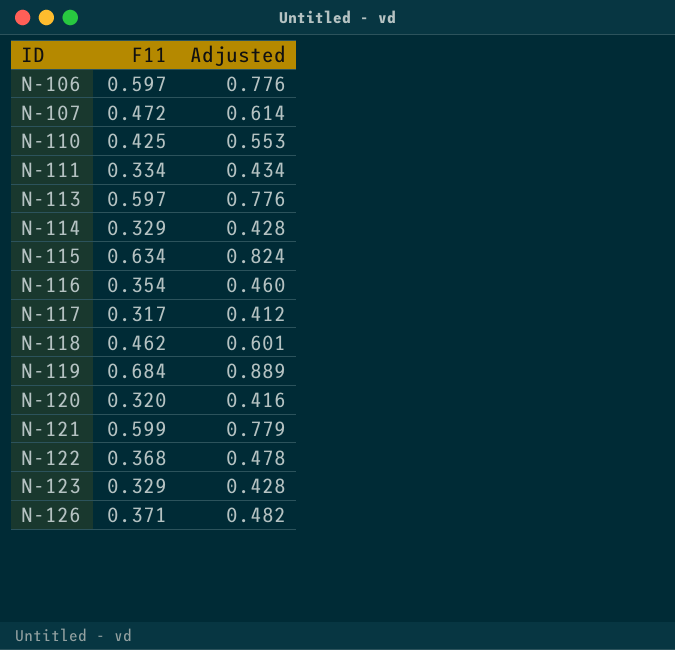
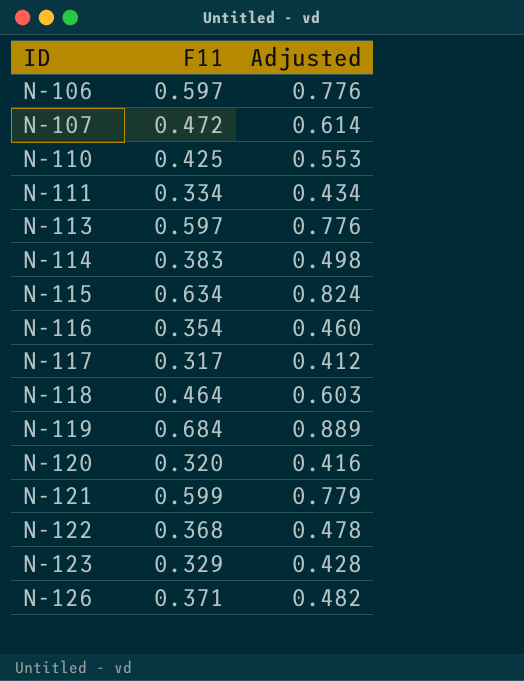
N-114 | F11: 0.329 -> 0.383
N-114 | Adjusted: 0.428 -> 0.498
N-118 | F11: 0.462 -> 0.464
N-118 | Adjusted: 0.601 -> 0.603

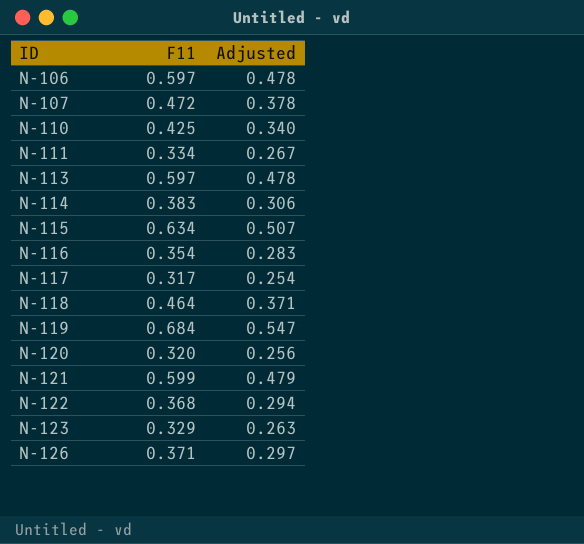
column Adjusted | formula: [F11] * 1.3 -> [F11] * 0.8

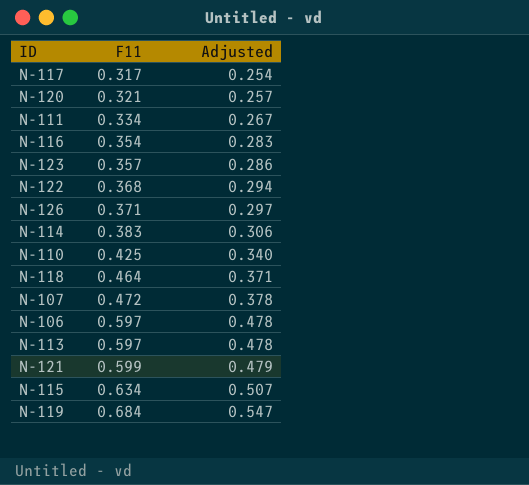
row order: ID ascending -> F11 ascending
N-120 | F11: 0.320 -> 0.321
N-120 | Adjusted: 0.256 -> 0.257
N-123 | F11: 0.329 -> 0.357
N-123 | Adjusted: 0.263 -> 0.286

